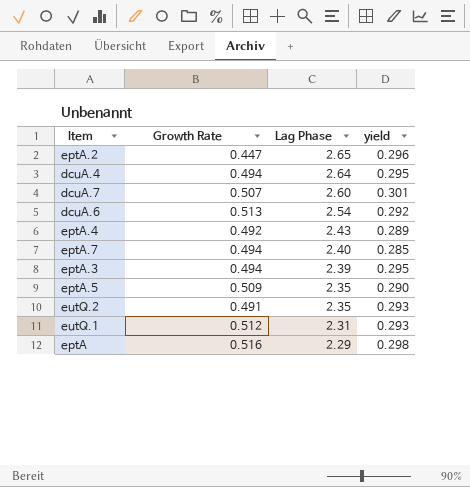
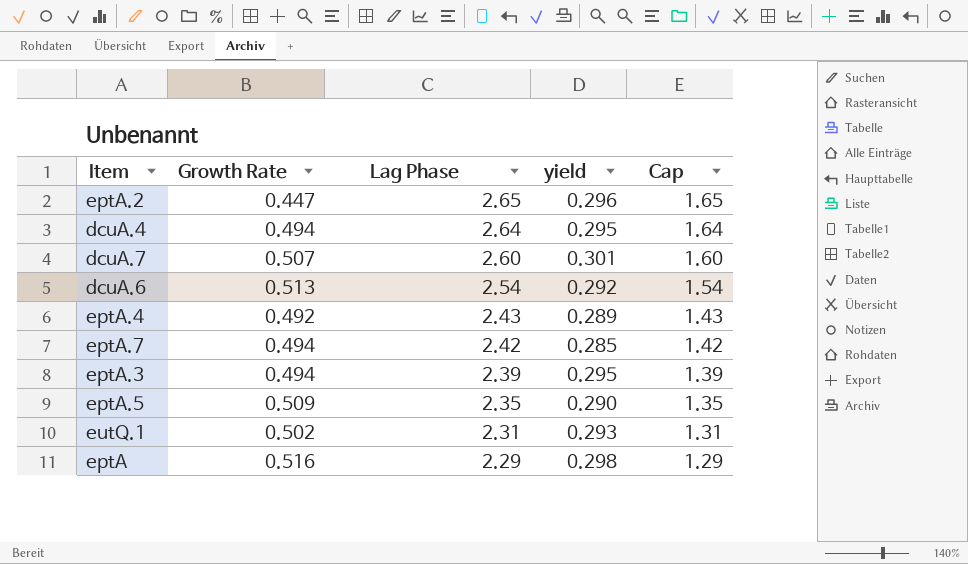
column Cap | formula: none -> [Lag Phase] - 1
row eutQ.2: 0.491 | 2.35 | 0.293 -> none
eptA.7 | Lag Phase: 2.40 -> 2.42
eutQ.1 | Growth Rate: 0.512 -> 0.502

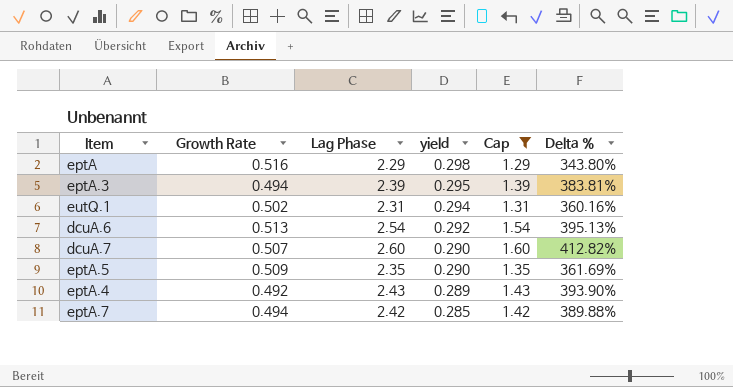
filter: none -> Cap <= 1.60
row order: Lag Phase descending -> yield descending
column Delta % | formula: none -> ([Lag Phase] - [Growth Rate]) / [Growth Rate]
eutQ.1 | yield: 0.293 -> 0.294
dcuA.7 | yield: 0.301 -> 0.290

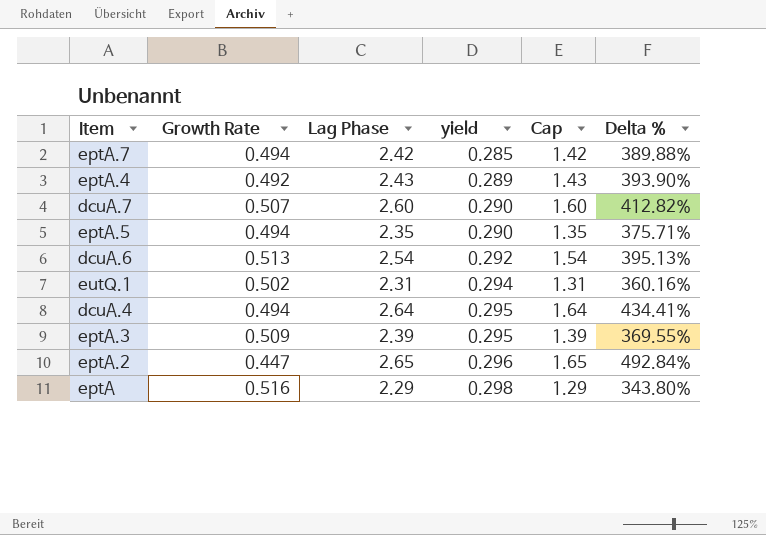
filter: Cap <= 1.60 -> none
row order: yield descending -> yield ascending
eptA.5 | Growth Rate: 0.509 -> 0.494
eptA.5 | Delta %: 361.69% -> 375.71%
eptA.3 | Growth Rate: 0.494 -> 0.509
eptA.3 | Delta %: 383.81% -> 369.55%

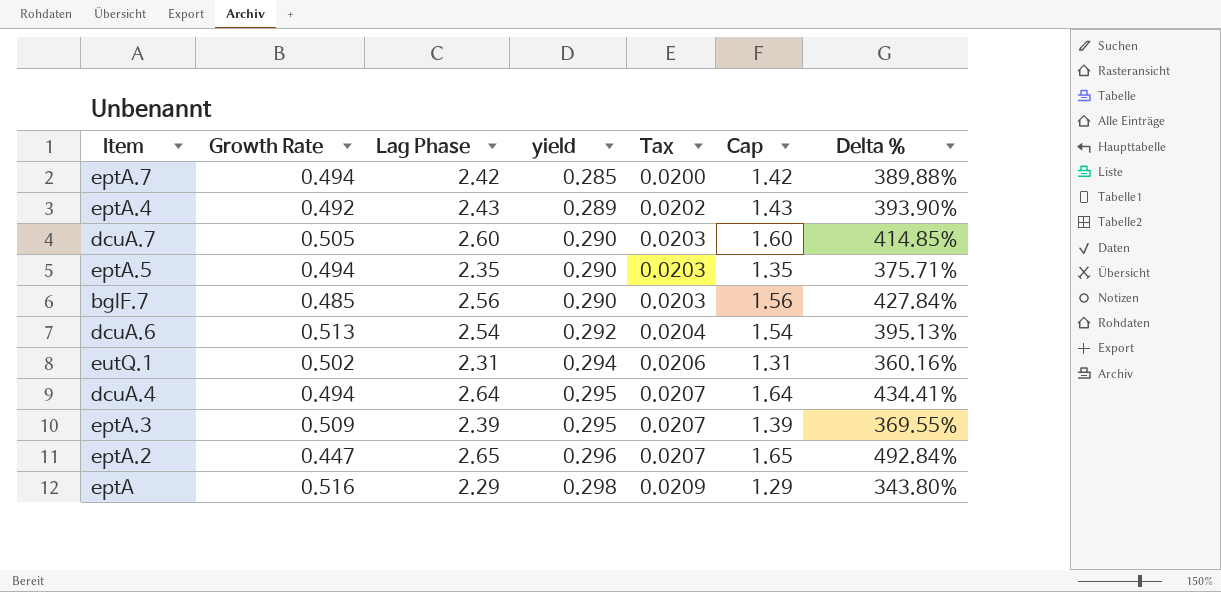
column Tax | formula: none -> [yield] * 0.07
dcuA.7 | Growth Rate: 0.507 -> 0.505
dcuA.7 | Delta %: 412.82% -> 414.85%
row bglF.7: none -> 0.485 | 2.56 | 0.290 | 0.0203 | 1.56 | 427.84%

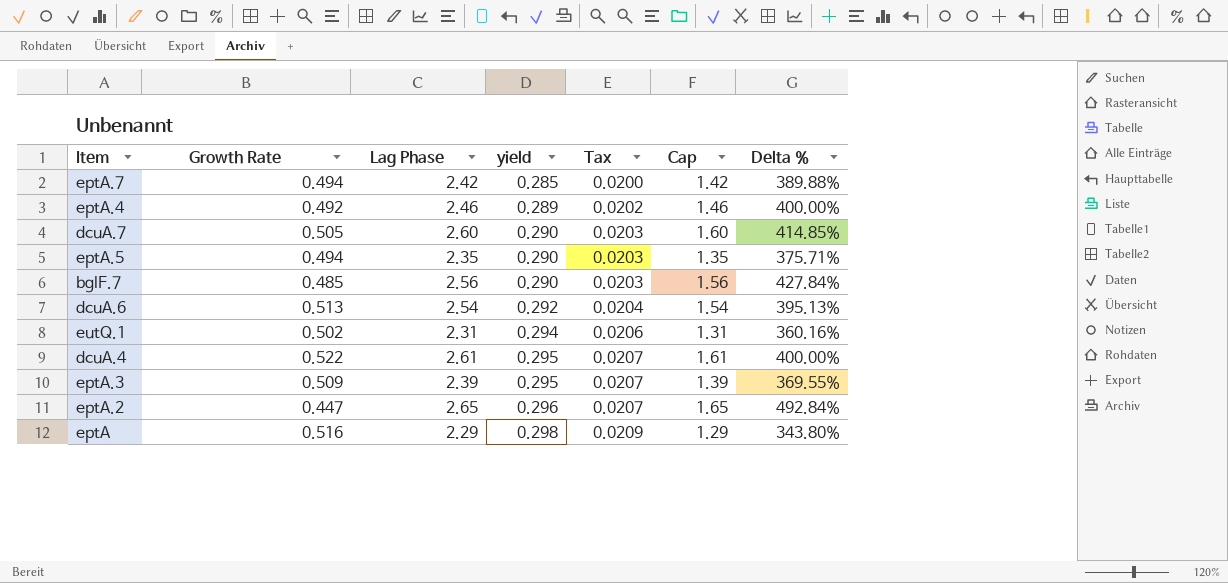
eptA.4 | Lag Phase: 2.43 -> 2.46
eptA.4 | Cap: 1.43 -> 1.46
eptA.4 | Delta %: 393.90% -> 400.00%
dcuA.4 | Growth Rate: 0.494 -> 0.522
dcuA.4 | Lag Phase: 2.64 -> 2.61
dcuA.4 | Cap: 1.64 -> 1.61
dcuA.4 | Delta %: 434.41% -> 400.00%

